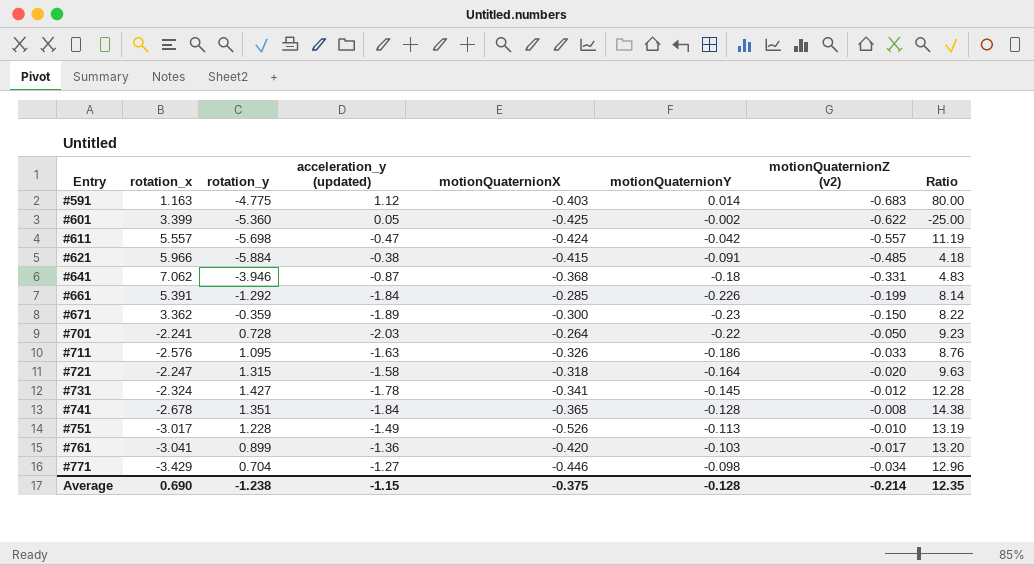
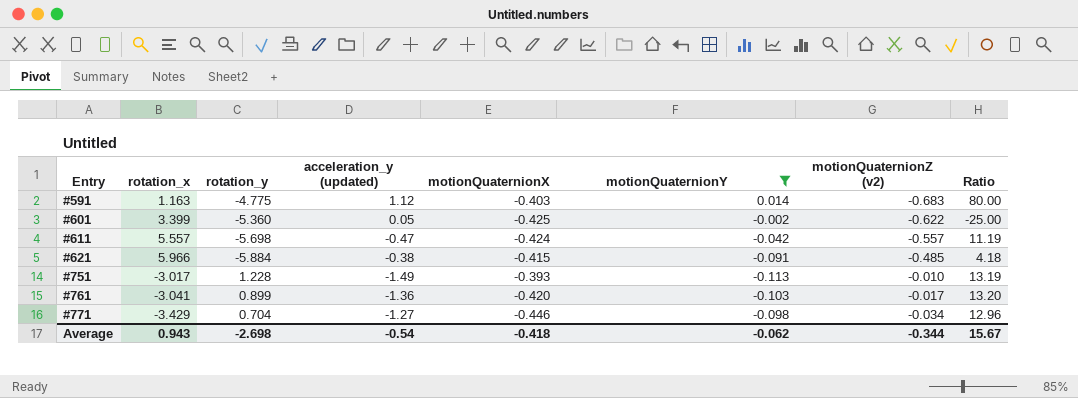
filter: none -> motionQuaternionY >= -0.113
#751 | motionQuaternionX: -0.526 -> -0.393
Average | rotation_x: 0.690 -> 0.943
Average | rotation_y: -1.238 -> -2.698
Average | acceleration_y (updated): -1.15 -> -0.54
Average | motionQuaternionX: -0.375 -> -0.418
Average | motionQuaternionY: -0.128 -> -0.062
Average | motionQuaternionZ (v2): -0.214 -> -0.344
Average | Ratio: 12.35 -> 15.67

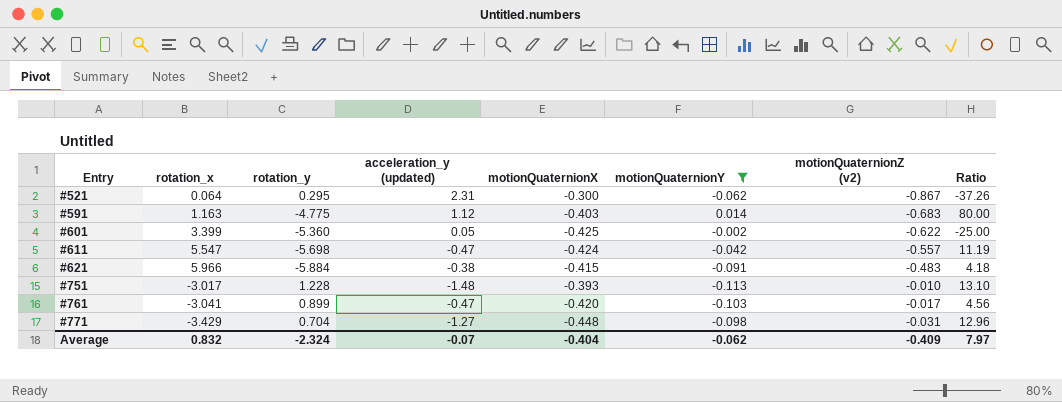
row #521: none -> 0.064 | 0.295 | 2.31 | -0.300 | -0.062 | -0.867 | -37.26
#611 | rotation_x: 5.557 -> 5.547
#621 | motionQuaternionZ (v2): -0.485 -> -0.483
#751 | acceleration_y (updated): -1.49 -> -1.48
#751 | Ratio: 13.19 -> 13.10
#761 | acceleration_y (updated): -1.36 -> -0.47
#761 | Ratio: 13.20 -> 4.56
#771 | motionQuaternionX: -0.446 -> -0.448
#771 | motionQuaternionZ (v2): -0.034 -> -0.031
Average | rotation_x: 0.943 -> 0.832
Average | rotation_y: -2.698 -> -2.324
Average | acceleration_y (updated): -0.54 -> -0.07
Average | motionQuaternionX: -0.418 -> -0.404
Average | motionQuaternionZ (v2): -0.344 -> -0.409
Average | Ratio: 15.67 -> 7.97

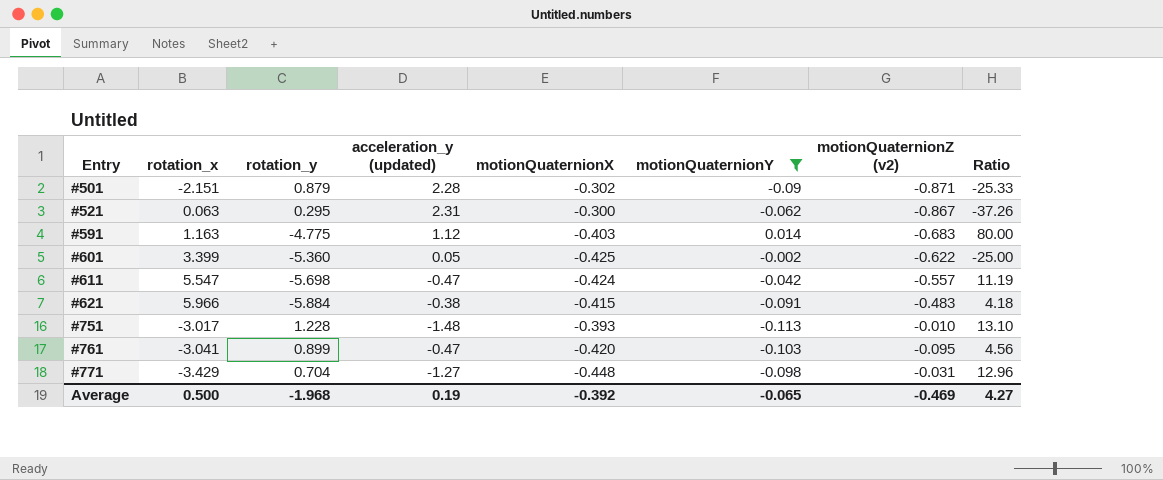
row #501: none -> -2.151 | 0.879 | 2.28 | -0.302 | -0.09 | -0.871 | -25.33
#521 | rotation_x: 0.064 -> 0.063
#761 | motionQuaternionZ (v2): -0.017 -> -0.095
Average | rotation_x: 0.832 -> 0.500
Average | rotation_y: -2.324 -> -1.968
Average | acceleration_y (updated): -0.07 -> 0.19
Average | motionQuaternionX: -0.404 -> -0.392
Average | motionQuaternionY: -0.062 -> -0.065
Average | motionQuaternionZ (v2): -0.409 -> -0.469
Average | Ratio: 7.97 -> 4.27

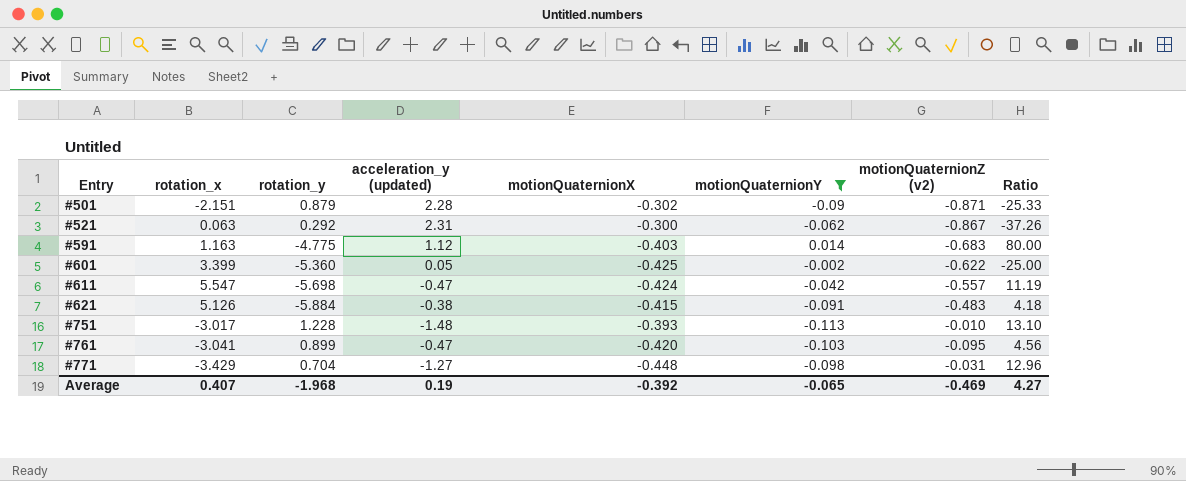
#521 | rotation_y: 0.295 -> 0.292
#621 | rotation_x: 5.966 -> 5.126
Average | rotation_x: 0.500 -> 0.407

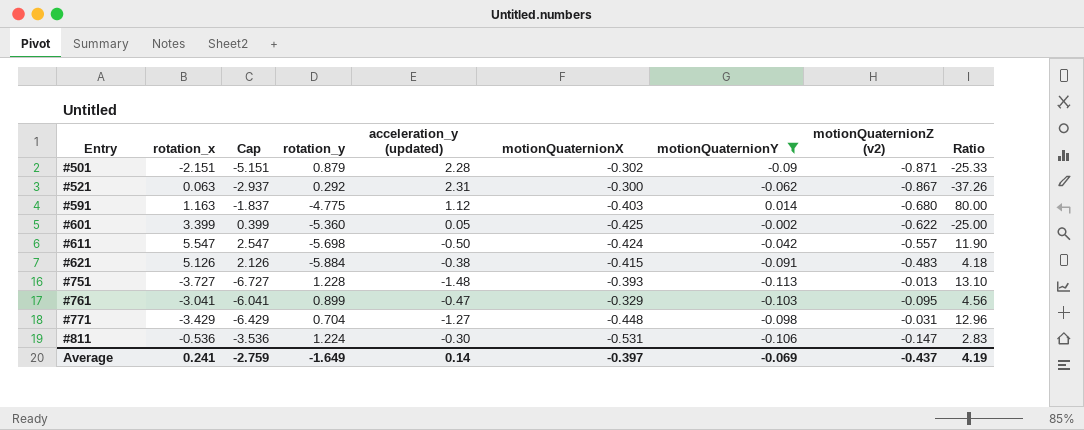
column Cap | formula: none -> [rotation_x] - 3
#591 | motionQuaternionZ (v2): -0.683 -> -0.680
#611 | acceleration_y (updated): -0.47 -> -0.50
#611 | Ratio: 11.19 -> 11.90
#751 | rotation_x: -3.017 -> -3.727
#751 | motionQuaternionZ (v2): -0.010 -> -0.013
#761 | motionQuaternionX: -0.420 -> -0.329
row #811: none -> -0.536 | -3.536 | 1.224 | -0.30 | -0.531 | -0.106 | -0.147 | 2.83
Average | rotation_x: 0.407 -> 0.241
Average | rotation_y: -1.968 -> -1.649
Average | acceleration_y (updated): 0.19 -> 0.14
Average | motionQuaternionX: -0.392 -> -0.397
Average | motionQuaternionY: -0.065 -> -0.069
Average | motionQuaternionZ (v2): -0.469 -> -0.437
Average | Ratio: 4.27 -> 4.19

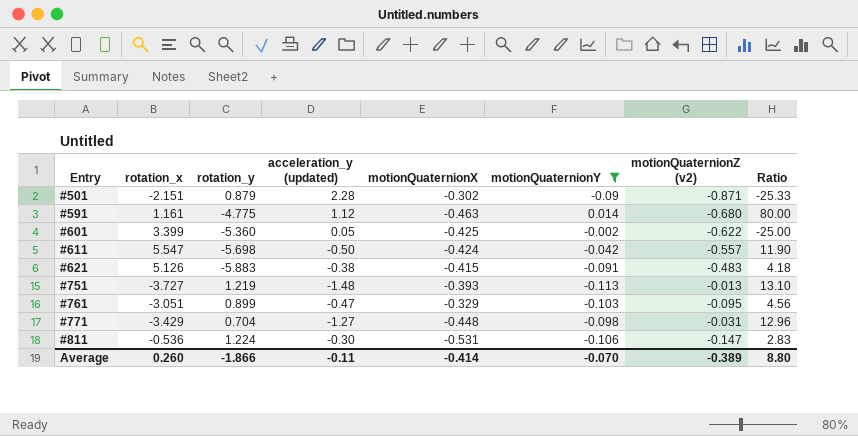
column Cap | formula: [rotation_x] - 3 -> none
row #521: 0.063 | -2.937 | 0.292 | 2.31 | -0.300 | -0.062 | -0.867 | -37.26 -> none
#591 | rotation_x: 1.163 -> 1.161
#591 | motionQuaternionX: -0.403 -> -0.463
#621 | rotation_y: -5.884 -> -5.883
#751 | rotation_y: 1.228 -> 1.219
#761 | rotation_x: -3.041 -> -3.051
Average | rotation_x: 0.241 -> 0.260
Average | rotation_y: -1.649 -> -1.866
Average | acceleration_y (updated): 0.14 -> -0.11
Average | motionQuaternionX: -0.397 -> -0.414
Average | motionQuaternionY: -0.069 -> -0.070
Average | motionQuaternionZ (v2): -0.437 -> -0.389
Average | Ratio: 4.19 -> 8.80

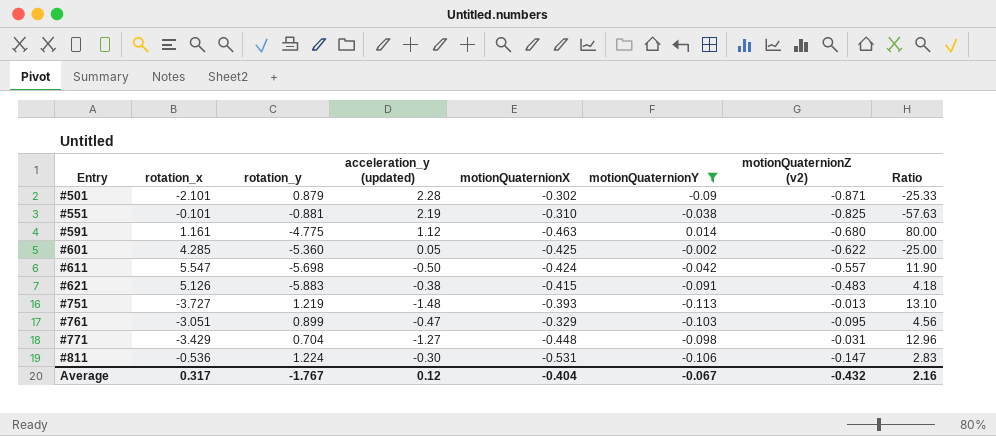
#501 | rotation_x: -2.151 -> -2.101
row #551: none -> -0.101 | -0.881 | 2.19 | -0.310 | -0.038 | -0.825 | -57.63
#601 | rotation_x: 3.399 -> 4.285
Average | rotation_x: 0.260 -> 0.317
Average | rotation_y: -1.866 -> -1.767
Average | acceleration_y (updated): -0.11 -> 0.12
Average | motionQuaternionX: -0.414 -> -0.404
Average | motionQuaternionY: -0.070 -> -0.067
Average | motionQuaternionZ (v2): -0.389 -> -0.432
Average | Ratio: 8.80 -> 2.16

